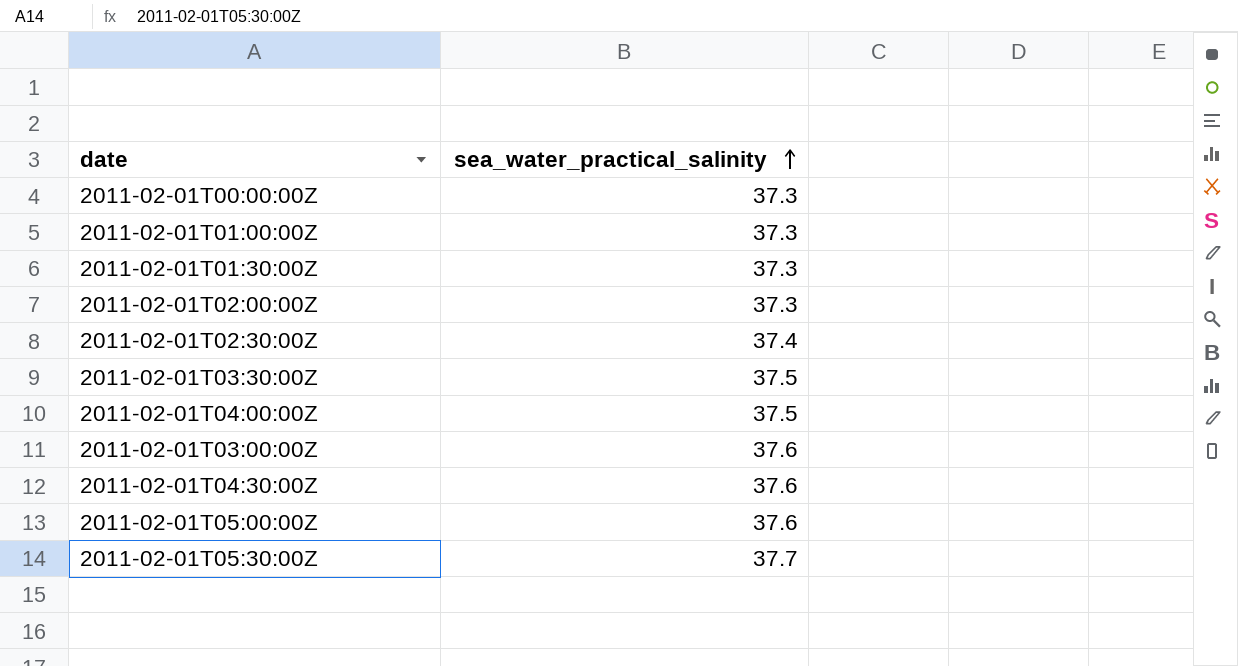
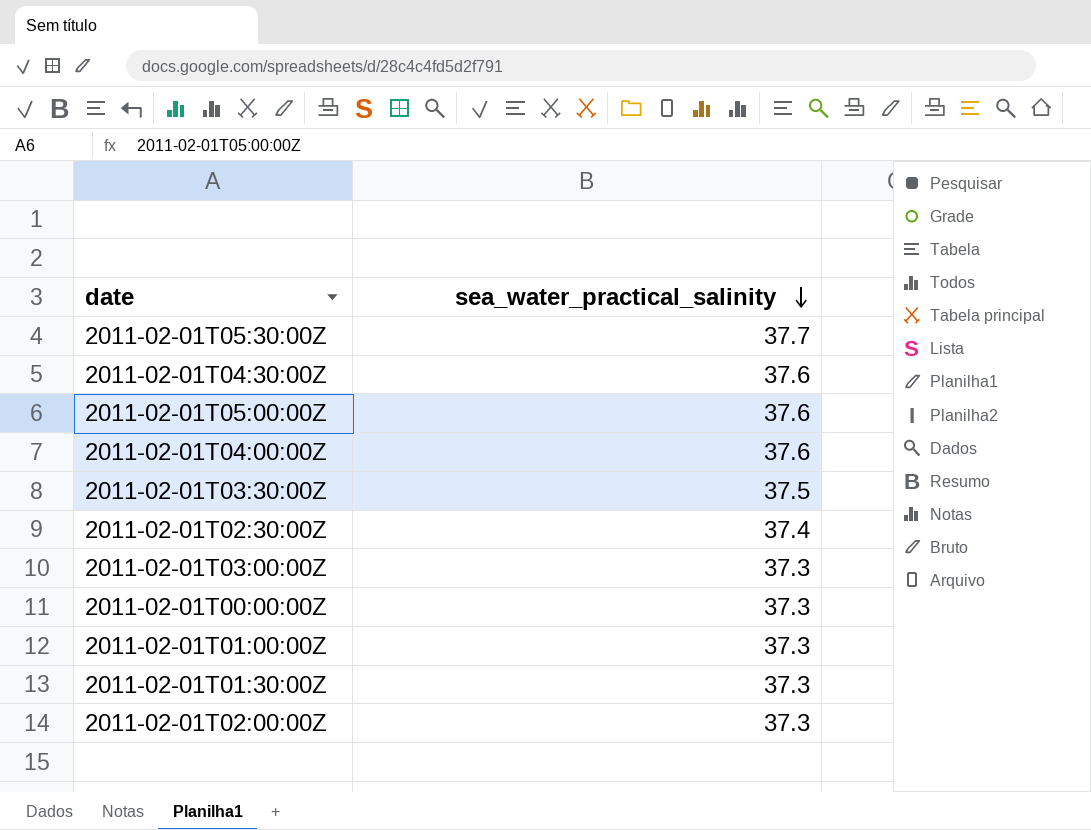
row order: sea_water_practical_salinity ascending -> sea_water_practical_salinity descending
2011-02-01T04:00:00Z | sea_water_practical_salinity: 37.5 -> 37.6
2011-02-01T03:00:00Z | sea_water_practical_salinity: 37.6 -> 37.3

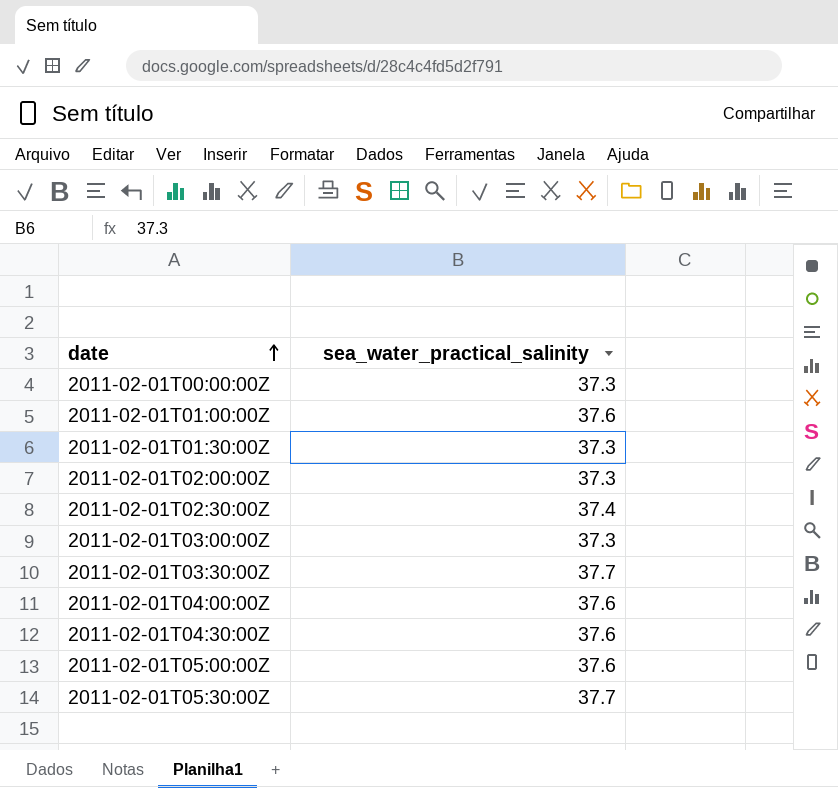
row order: sea_water_practical_salinity descending -> date ascending
2011-02-01T01:00:00Z | sea_water_practical_salinity: 37.3 -> 37.6
2011-02-01T03:30:00Z | sea_water_practical_salinity: 37.5 -> 37.7

